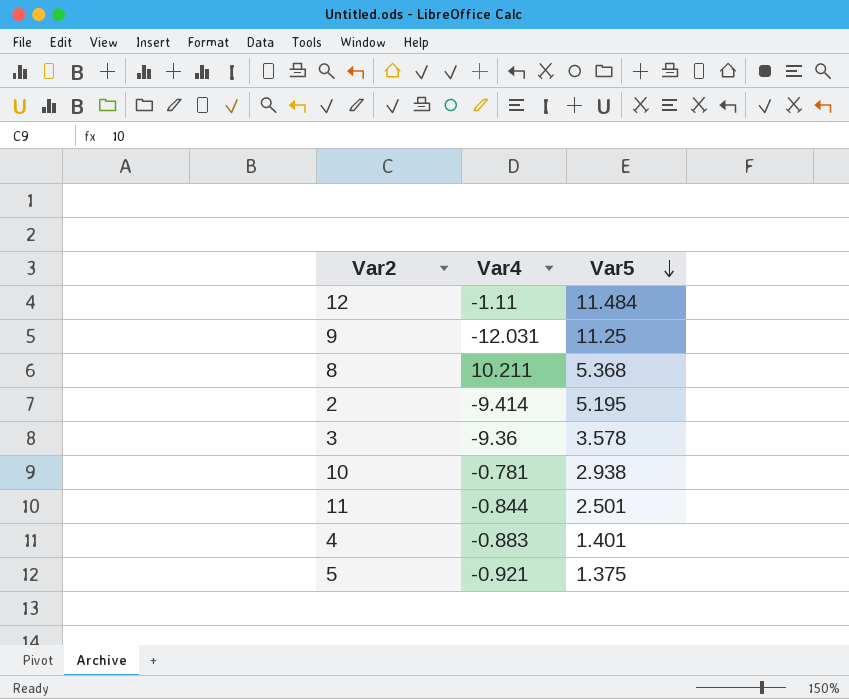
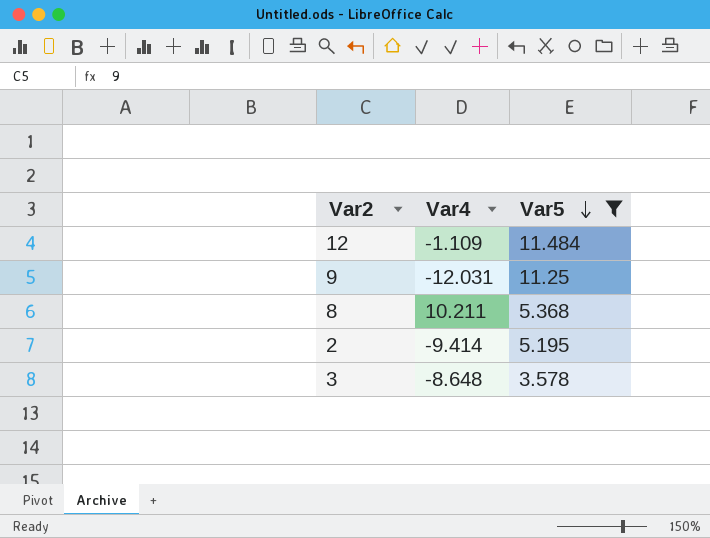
filter: none -> Var5 >= 3.578
12 | Var4: -1.11 -> -1.109
3 | Var4: -9.36 -> -8.648

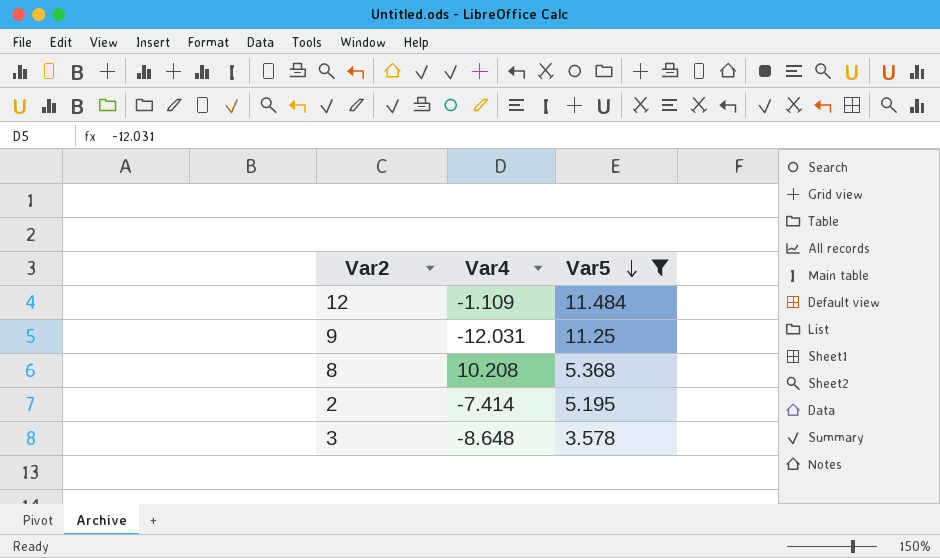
8 | Var4: 10.211 -> 10.208
2 | Var4: -9.414 -> -7.414

